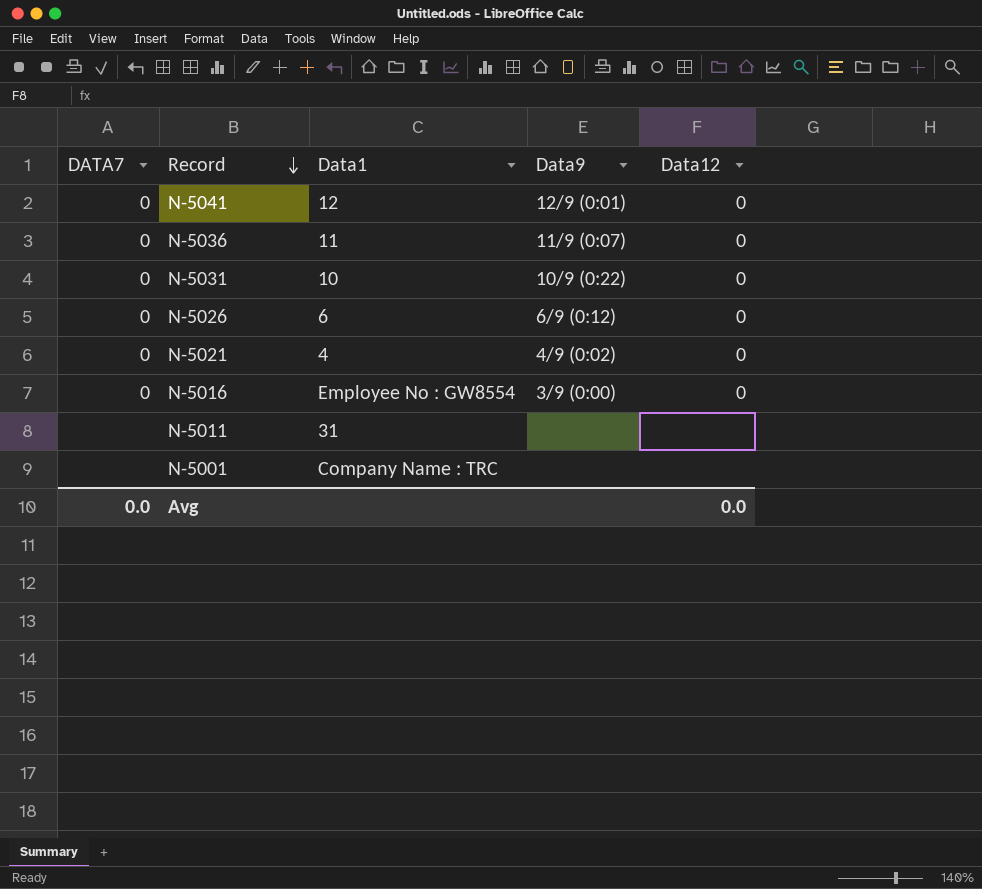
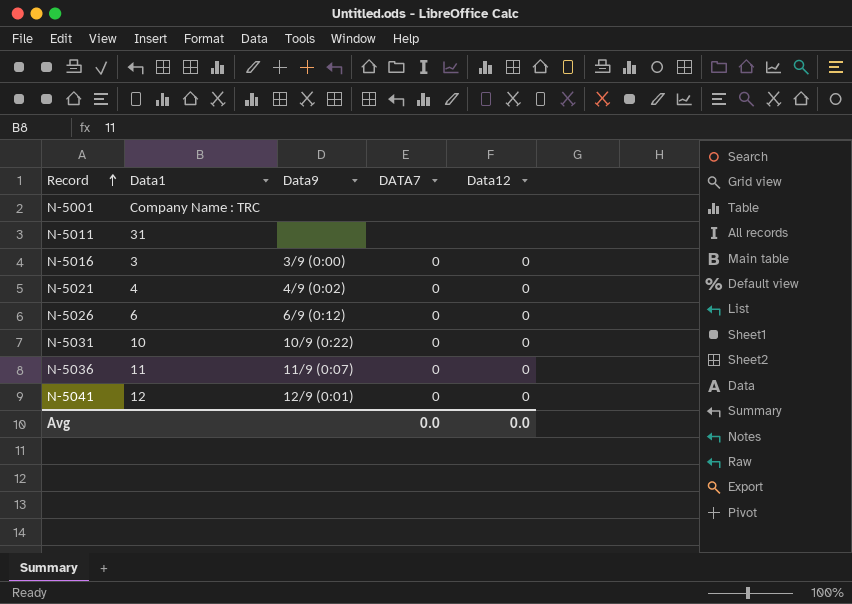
row order: Record descending -> Record ascending
column DATA7 | position: 1 -> 4
N-5016 | Data1: Employee No : GW8554 -> 3

